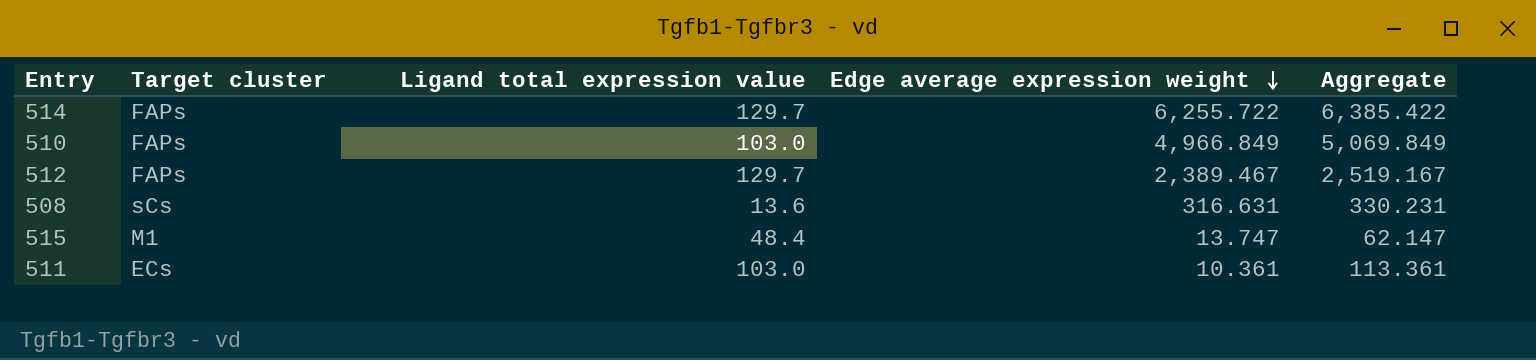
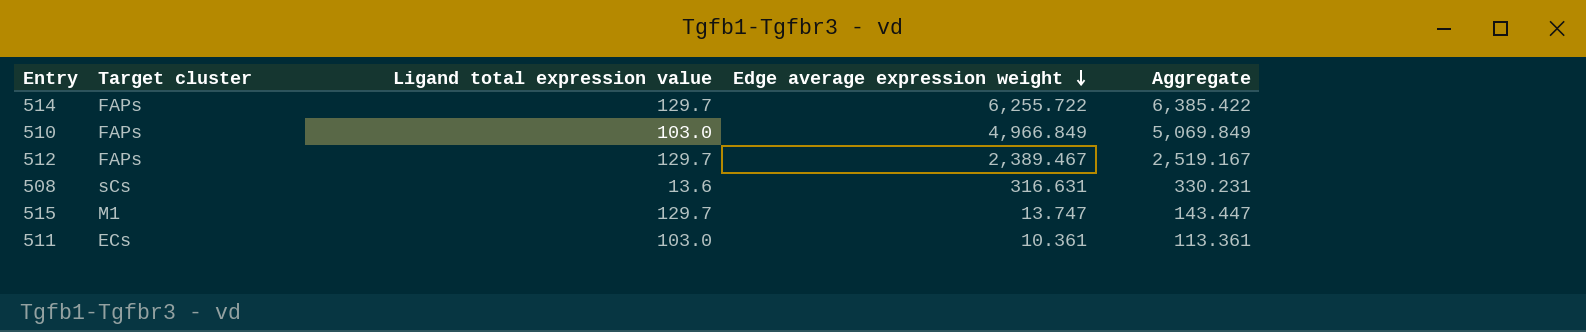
515 | Ligand total expression value: 48.4 -> 129.7
515 | Aggregate: 62.147 -> 143.447

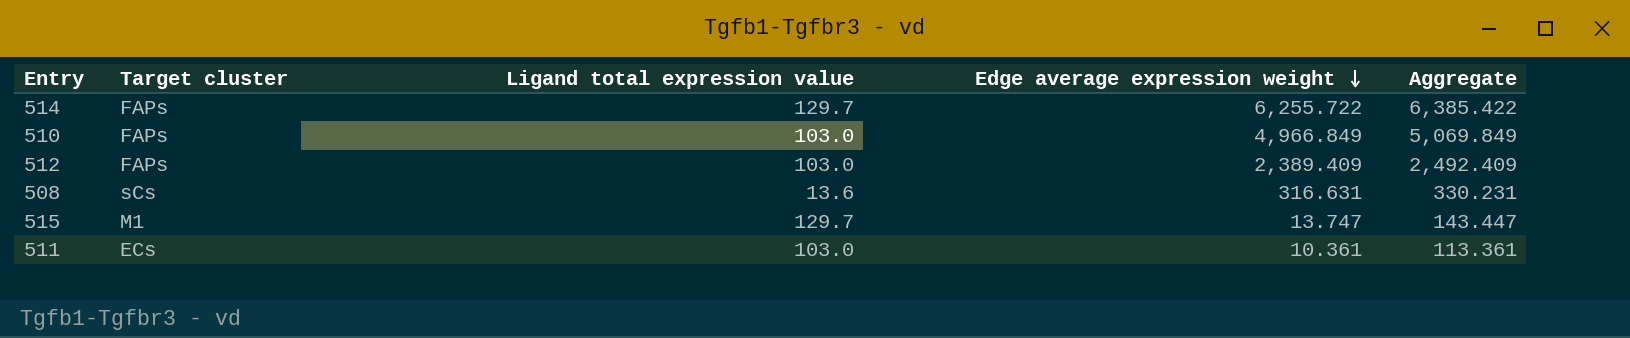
512 | Ligand total expression value: 129.7 -> 103.0
512 | Edge average expression weight: 2,389.467 -> 2,389.409
512 | Aggregate: 2,519.167 -> 2,492.409

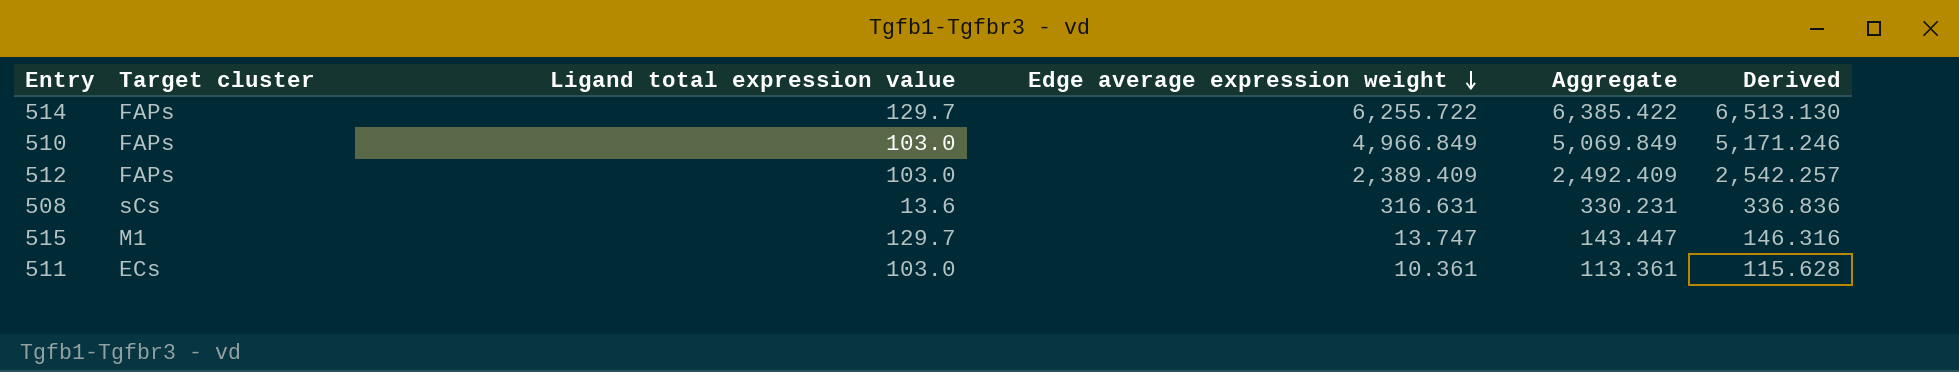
column Derived | formula: none -> [Aggregate] * 1.02

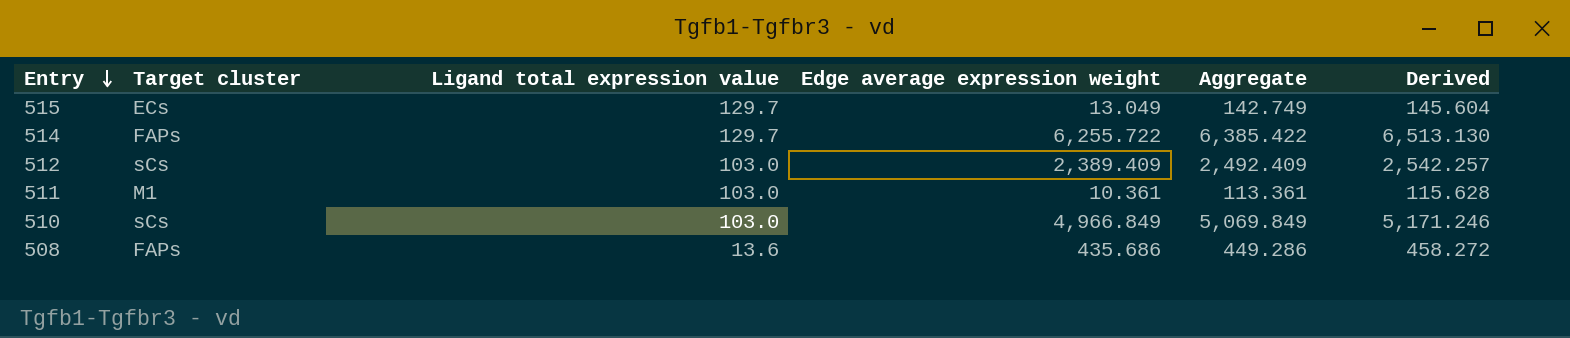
row order: Edge average expression weight descending -> Entry descending
515 | Target cluster: M1 -> ECs
515 | Edge average expression weight: 13.747 -> 13.049
515 | Aggregate: 143.447 -> 142.749
515 | Derived: 146.316 -> 145.604
512 | Target cluster: FAPs -> sCs
511 | Target cluster: ECs -> M1
510 | Target cluster: FAPs -> sCs
508 | Target cluster: sCs -> FAPs
508 | Edge average expression weight: 316.631 -> 435.686
508 | Aggregate: 330.231 -> 449.286
508 | Derived: 336.836 -> 458.272

